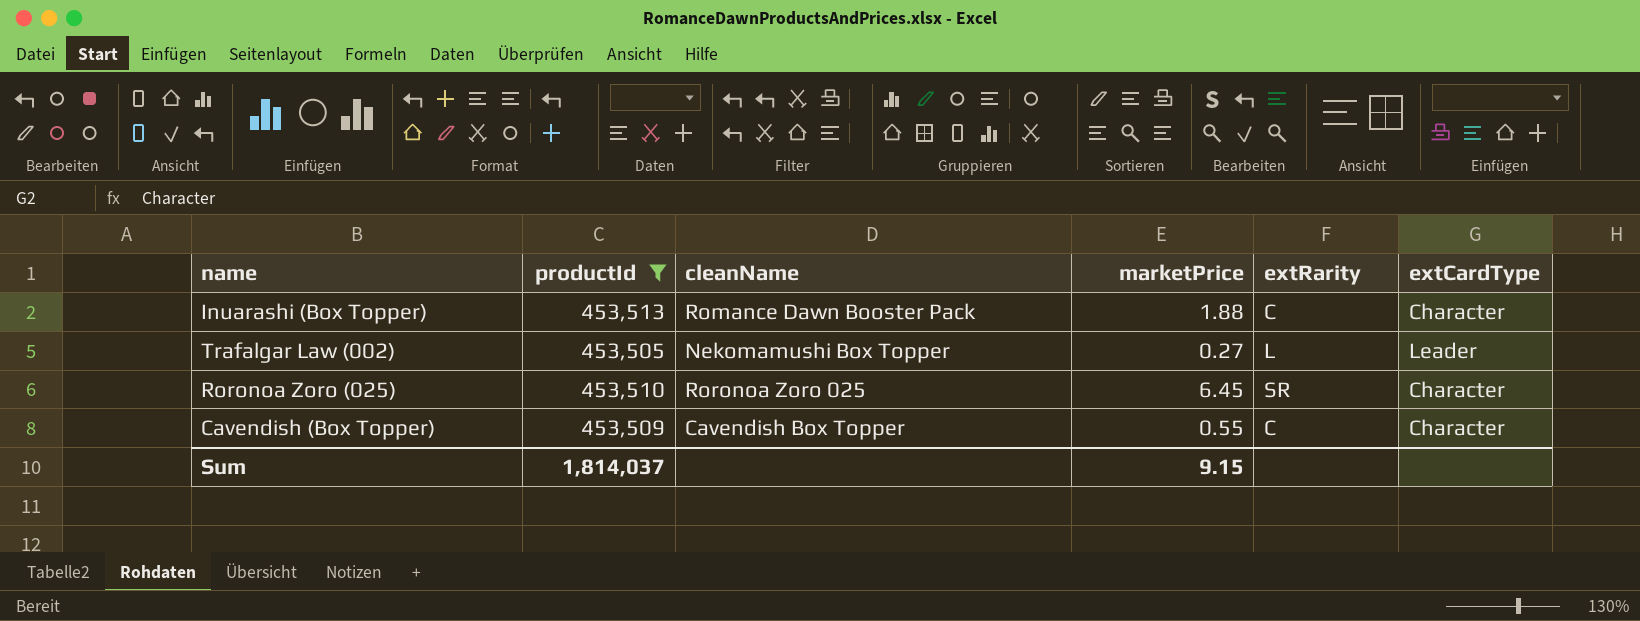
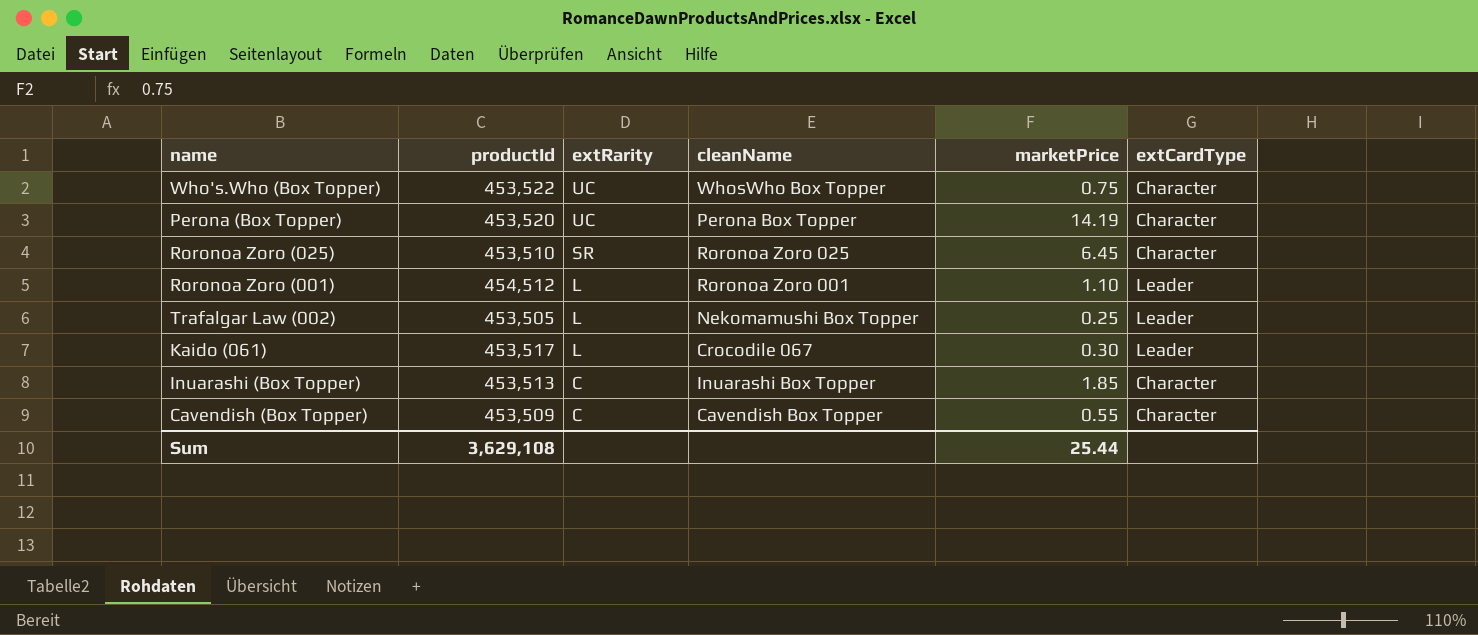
filter: productId <= 453,513 -> none
row order: none -> extRarity descending
column extRarity | position: 5 -> 3
Trafalgar Law (002) | marketPrice: 0.27 -> 0.25
Inuarashi (Box Topper) | cleanName: Romance Dawn Booster Pack -> Inuarashi Box Topper
Inuarashi (Box Topper) | marketPrice: 1.88 -> 1.85
Sum | productId: 1,814,037 -> 3,629,108
Sum | marketPrice: 9.15 -> 25.44

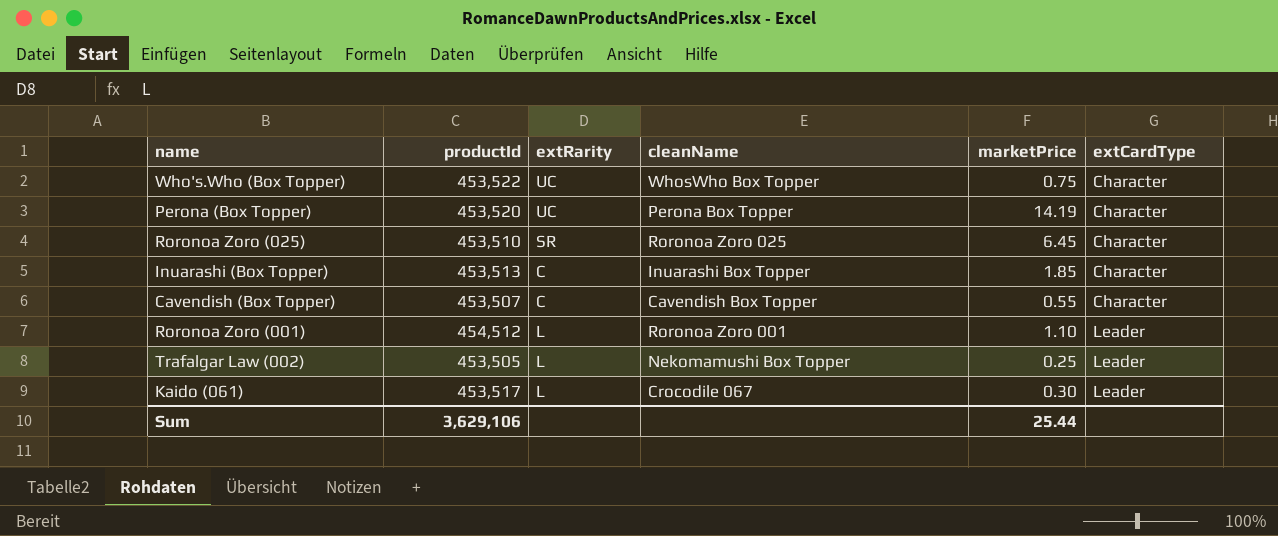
row order: extRarity descending -> extCardType ascending
Cavendish (Box Topper) | productId: 453,509 -> 453,507
Sum | productId: 3,629,108 -> 3,629,106

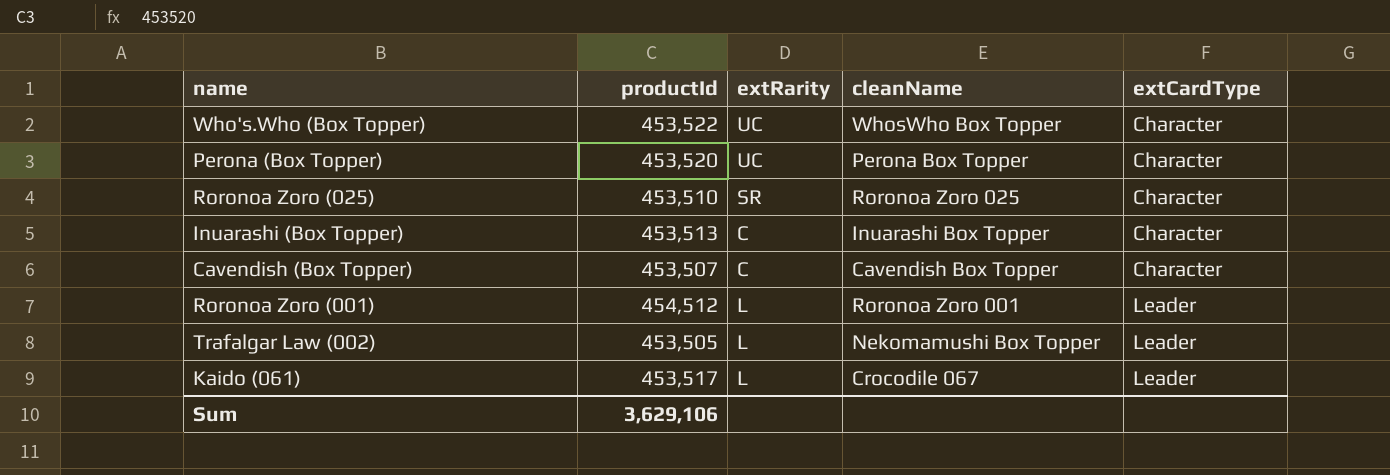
column marketPrice | position: 5 -> none

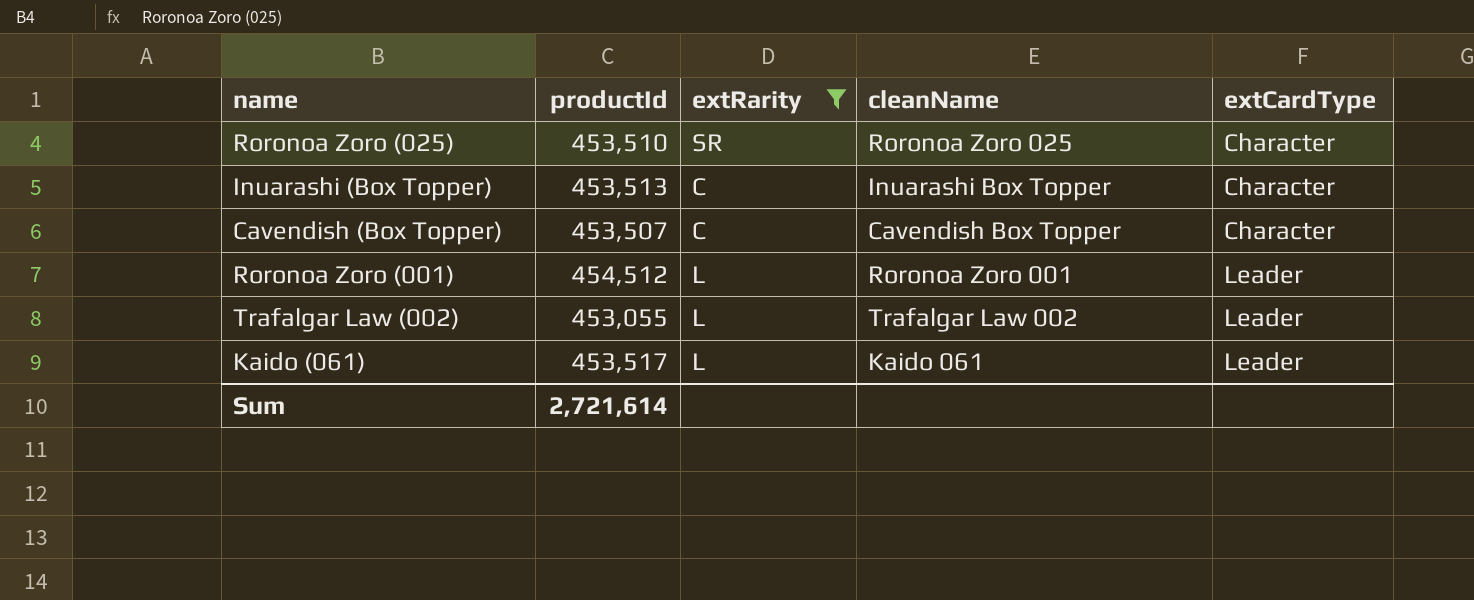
filter: none -> extRarity != UC
Trafalgar Law (002) | productId: 453,505 -> 453,055
Trafalgar Law (002) | cleanName: Nekomamushi Box Topper -> Trafalgar Law 002
Kaido (061) | cleanName: Crocodile 067 -> Kaido 061
Sum | productId: 3,629,106 -> 2,721,614

